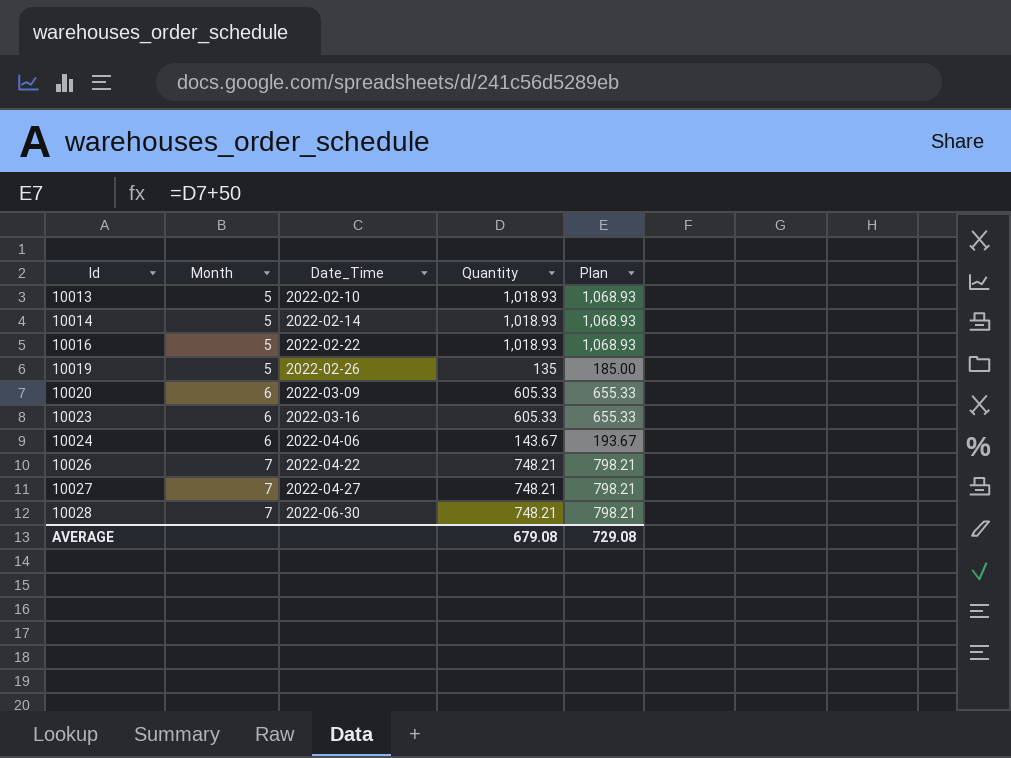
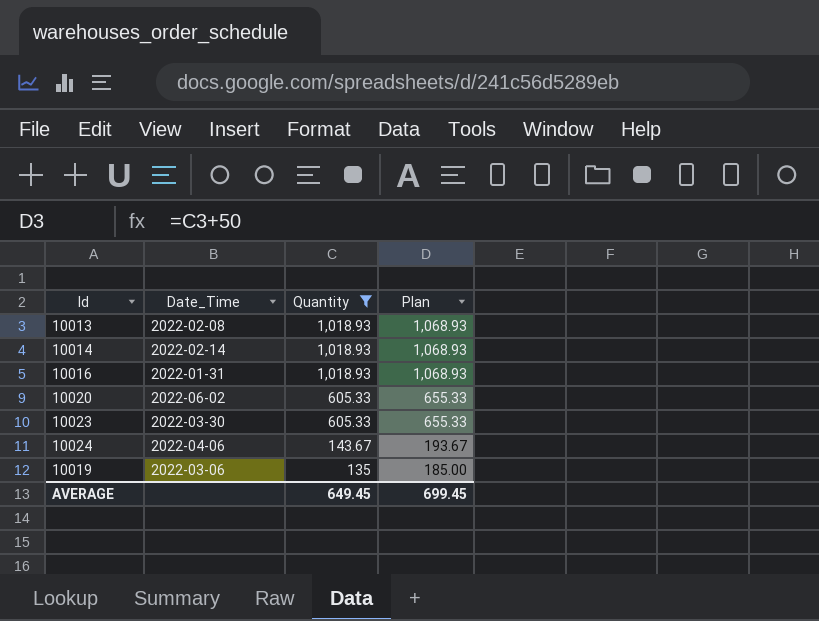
filter: none -> Quantity != 748.21
row order: Id ascending -> Quantity descending
column Month | position: 2 -> none
10013 | Date_Time: 2022-02-10 -> 2022-02-08
10016 | Date_Time: 2022-02-22 -> 2022-01-31
10020 | Date_Time: 2022-03-09 -> 2022-06-02
10023 | Date_Time: 2022-03-16 -> 2022-03-30
10019 | Date_Time: 2022-02-26 -> 2022-03-06
AVERAGE | Quantity: 679.08 -> 649.45
AVERAGE | Plan: 729.08 -> 699.45

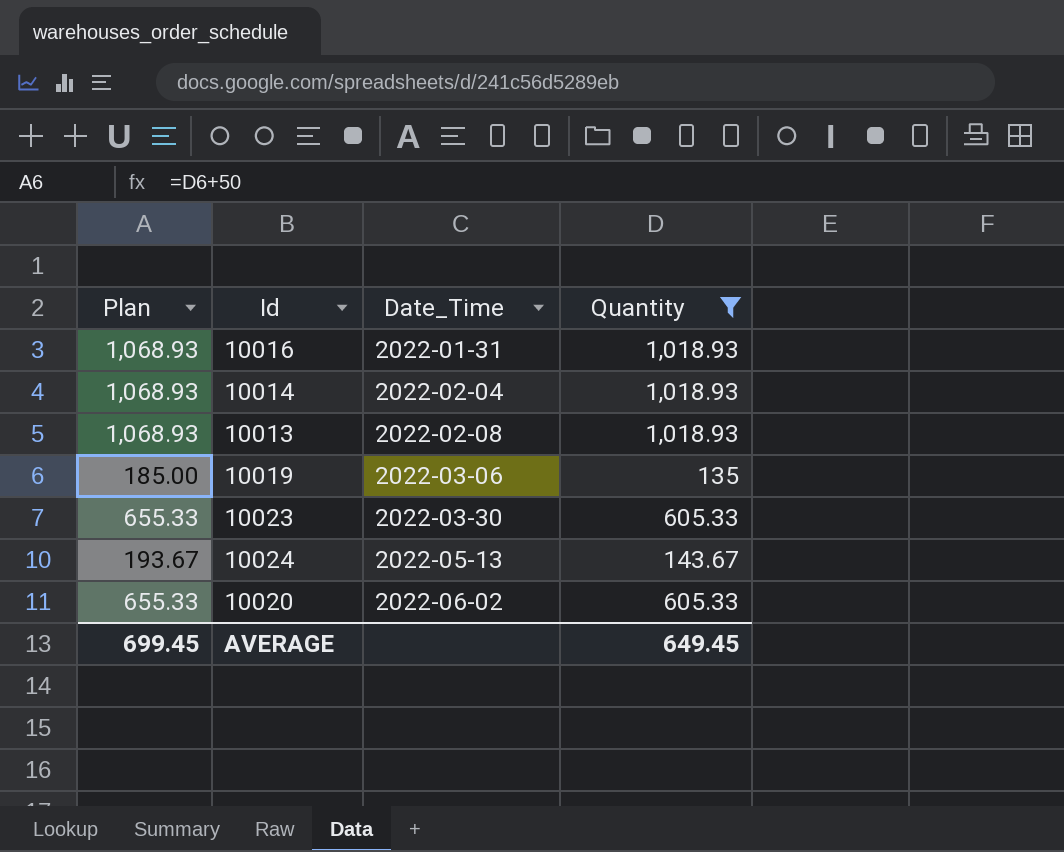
row order: Quantity descending -> Date_Time ascending
column Plan | position: 4 -> 1
10014 | Date_Time: 2022-02-14 -> 2022-02-04
10024 | Date_Time: 2022-04-06 -> 2022-05-13

